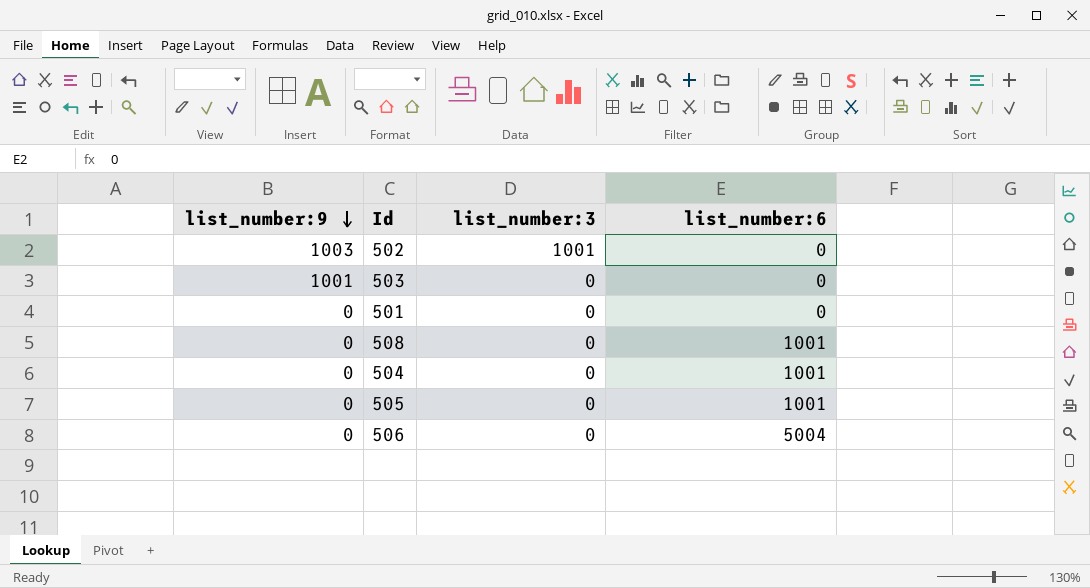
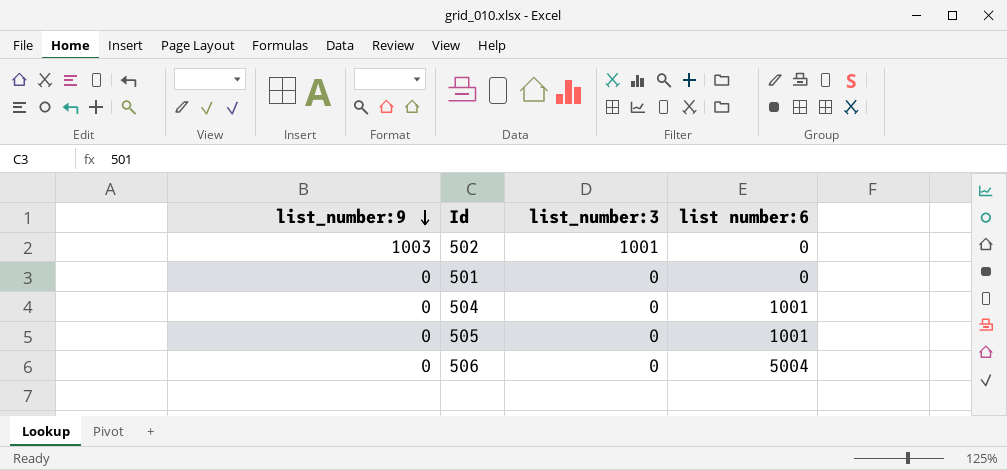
column name: list_number:6 -> list number:6
row 503: 1001 | 0 | 0 -> none
row 508: 0 | 0 | 1001 -> none

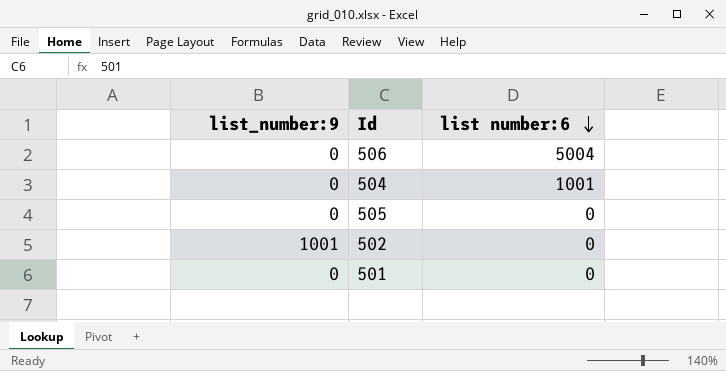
row order: list_number:9 descending -> list number:6 descending
column list_number:3 | position: 3 -> none
505 | list number:6: 1001 -> 0
502 | list_number:9: 1003 -> 1001

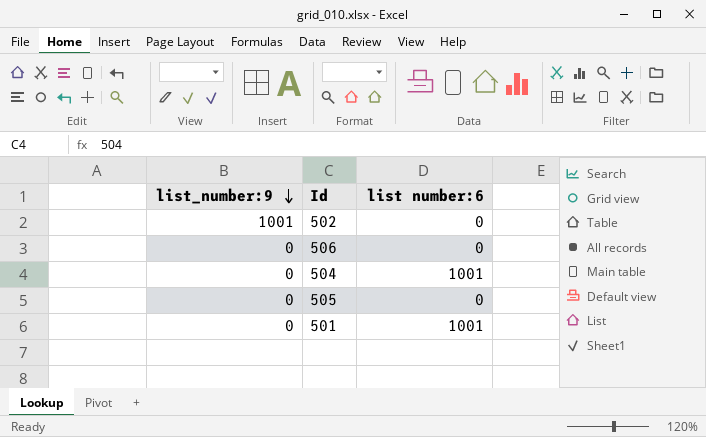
row order: list number:6 descending -> list_number:9 descending
506 | list number:6: 5004 -> 0
501 | list number:6: 0 -> 1001

